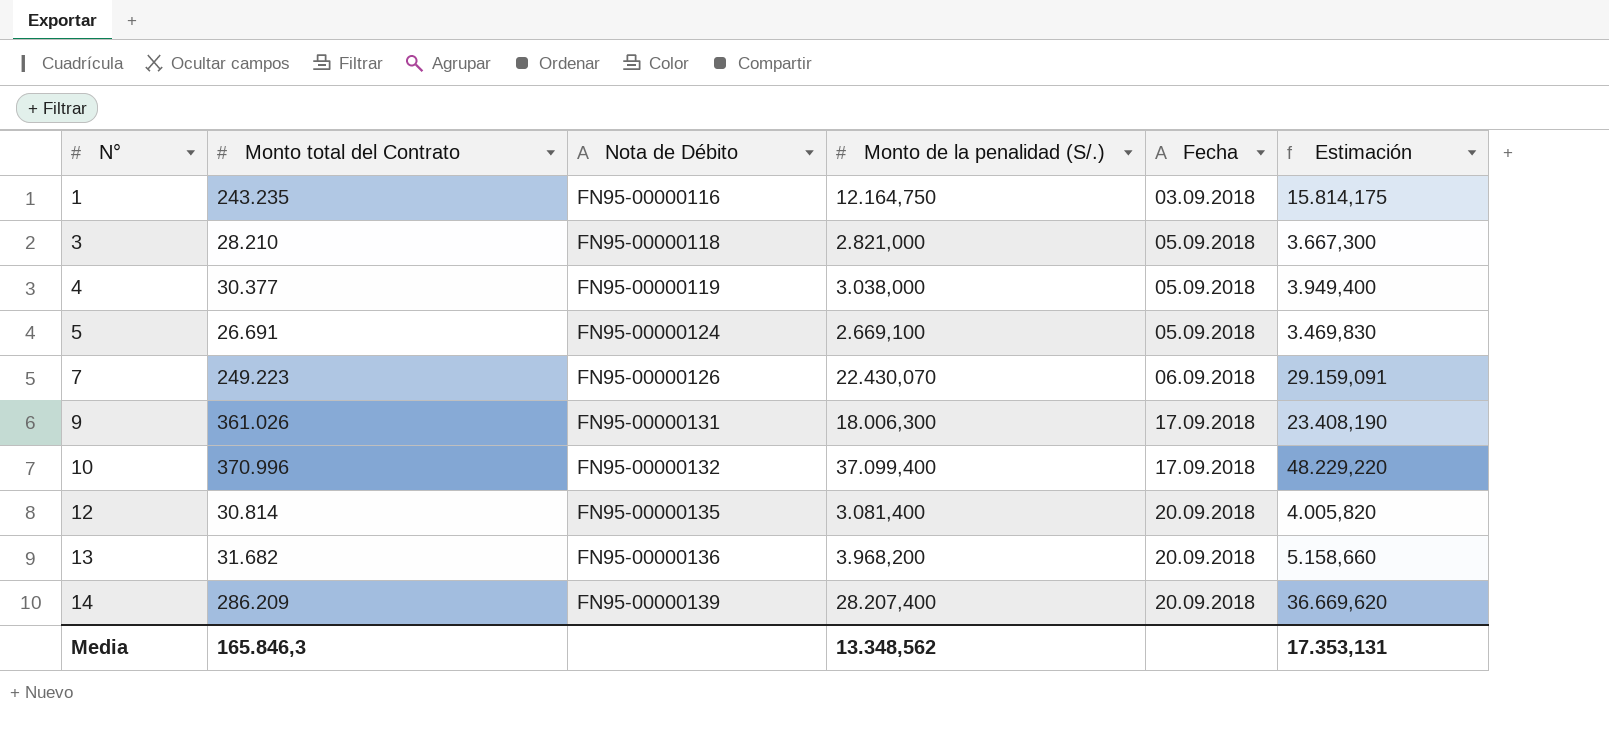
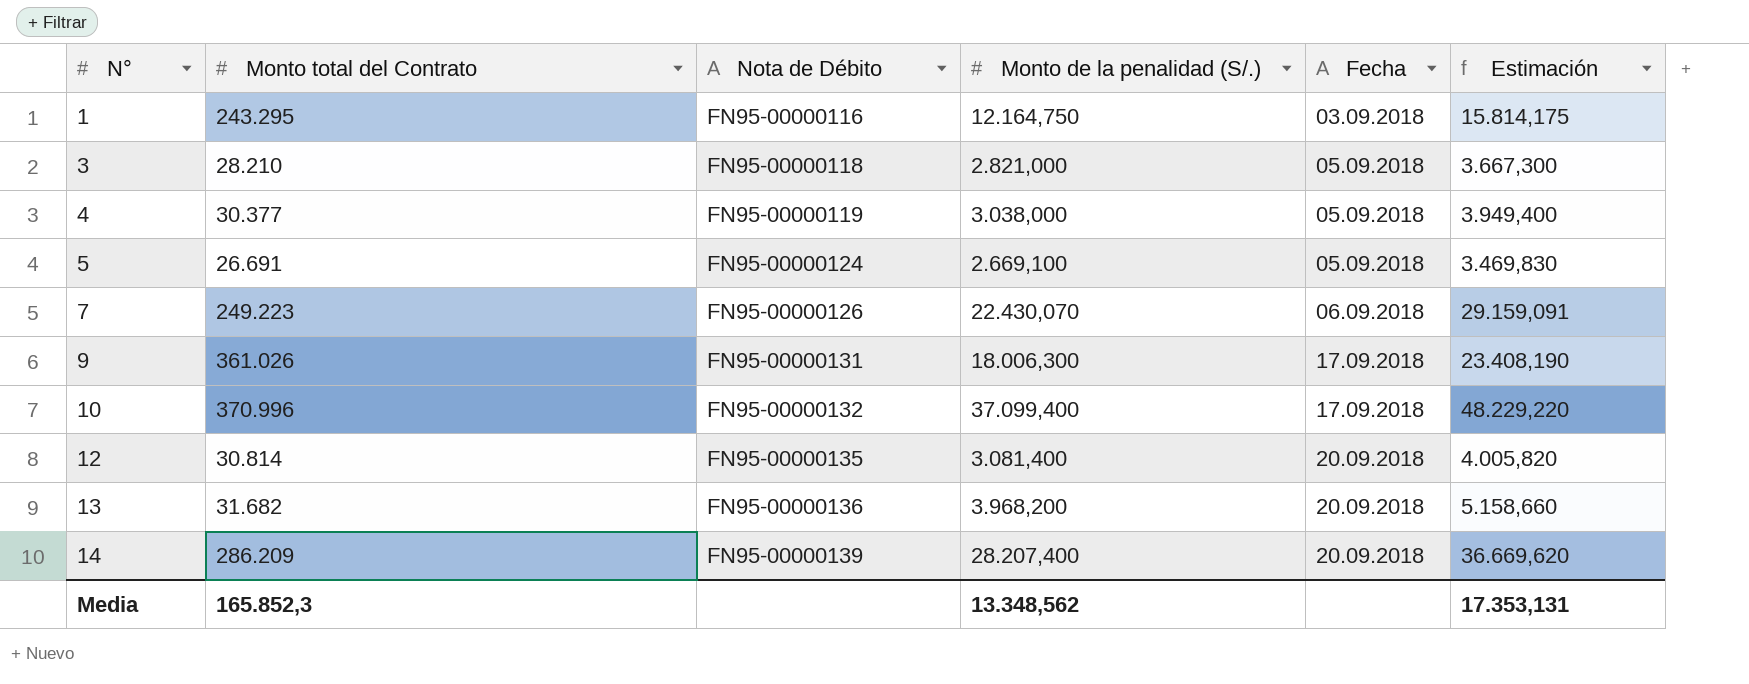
1 | Monto total del Contrato: 243.235 -> 243.295
Media | Monto total del Contrato: 165.846,3 -> 165.852,3

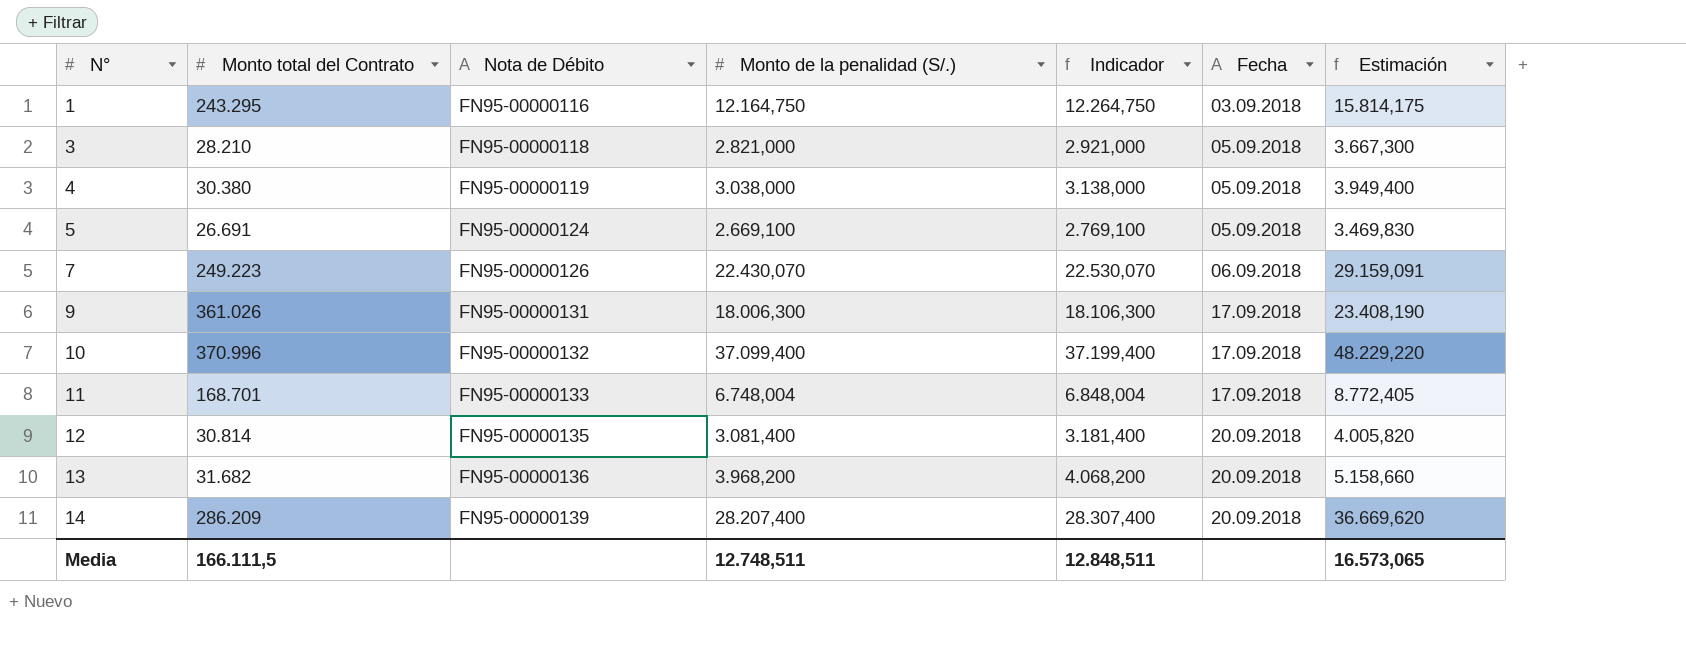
column Indicador | formula: none -> [Monto de la penalidad (S/.)] + 100
4 | Monto total del Contrato: 30.377 -> 30.380
row 11: none -> 168.701 | FN95-00000133 | 6.748,004 | 6.848,004 | 17.09.2018 | 8.772,405
Media | Monto total del Contrato: 165.852,3 -> 166.111,5
Media | Monto de la penalidad (S/.): 13.348,562 -> 12.748,511
Media | Estimación: 17.353,131 -> 16.573,065

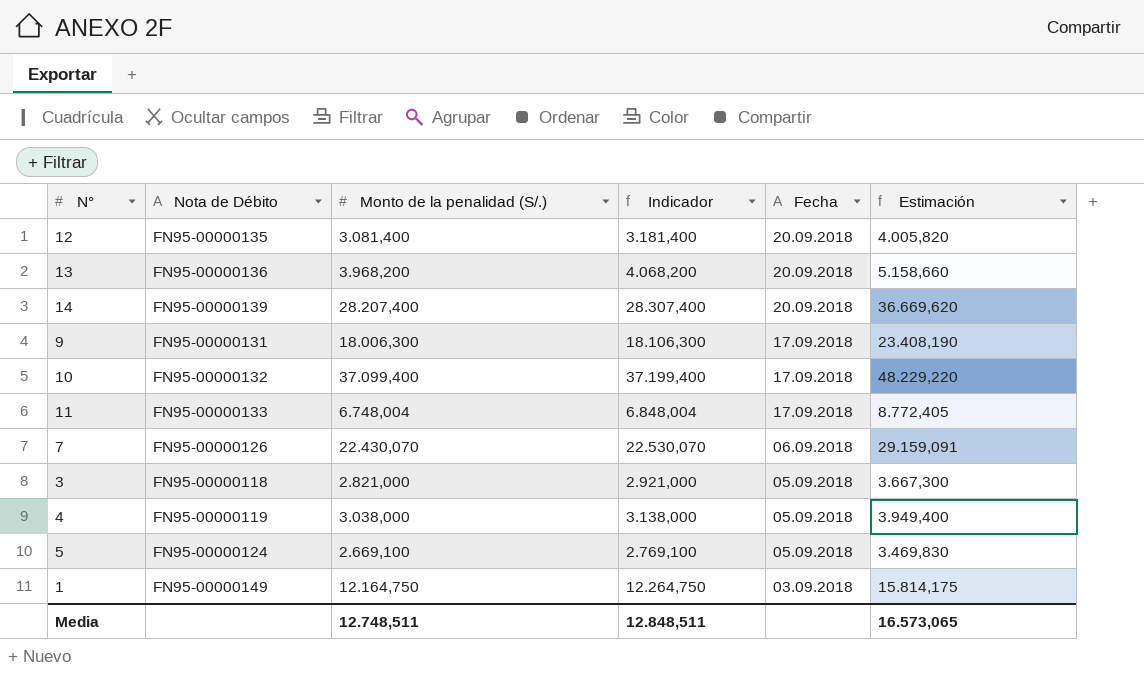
row order: N° ascending -> Fecha descending
column Monto total del Contrato | position: 2 -> none
1 | Nota de Débito: FN95-00000116 -> FN95-00000149

